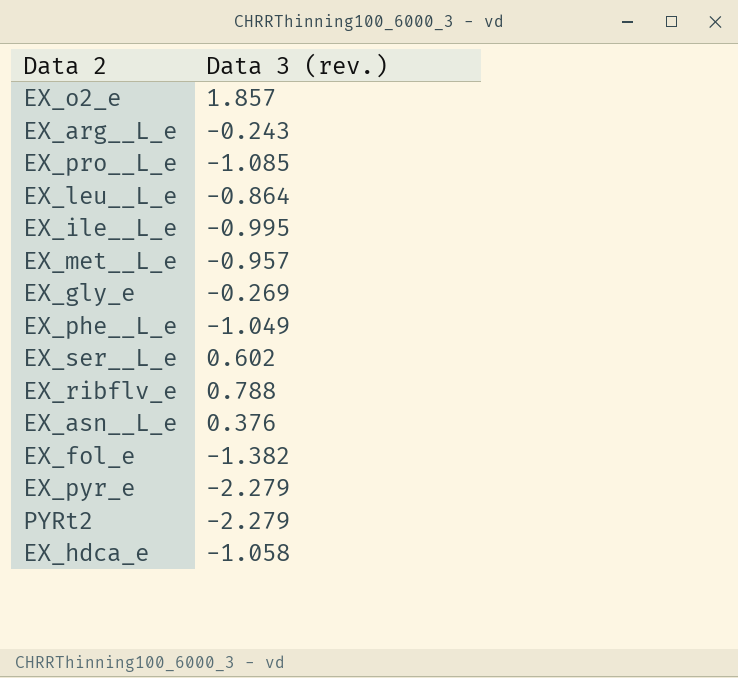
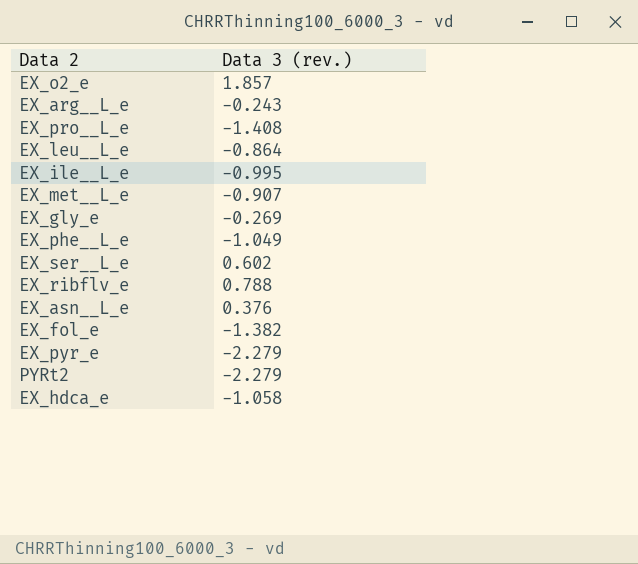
EX_pro__L_e | Data 3 (rev.): -1.085 -> -1.408
EX_met__L_e | Data 3 (rev.): -0.957 -> -0.907

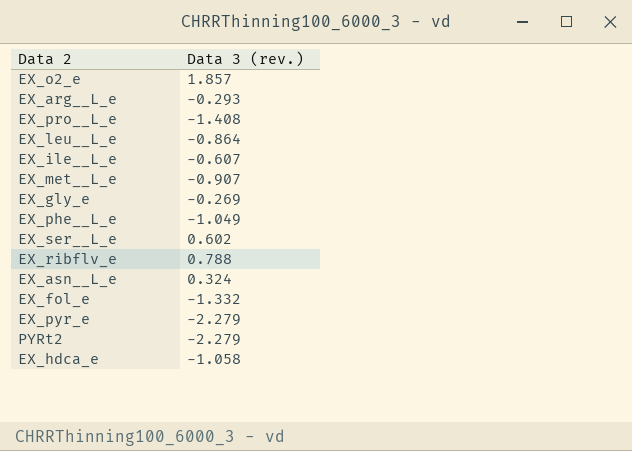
EX_arg__L_e | Data 3 (rev.): -0.243 -> -0.293
EX_ile__L_e | Data 3 (rev.): -0.995 -> -0.607
EX_asn__L_e | Data 3 (rev.): 0.376 -> 0.324
EX_fol_e | Data 3 (rev.): -1.382 -> -1.332

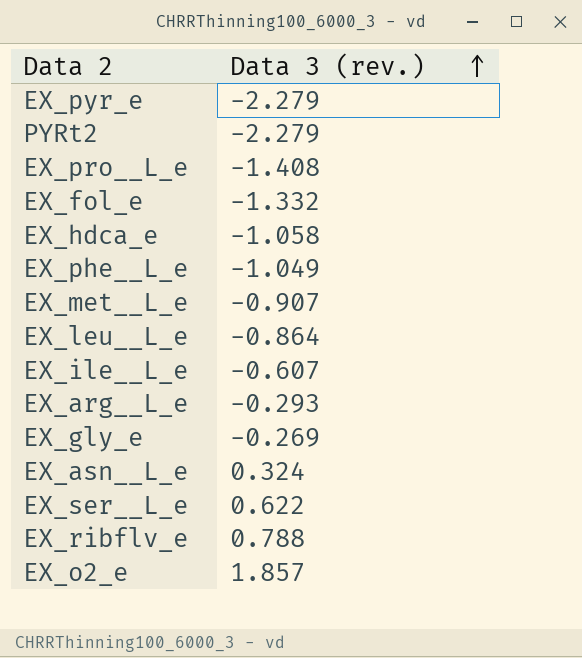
row order: none -> Data 3 (rev.) ascending
EX_ser__L_e | Data 3 (rev.): 0.602 -> 0.622

